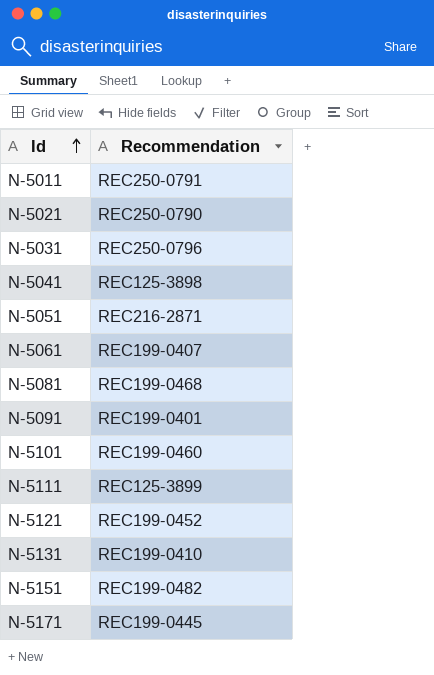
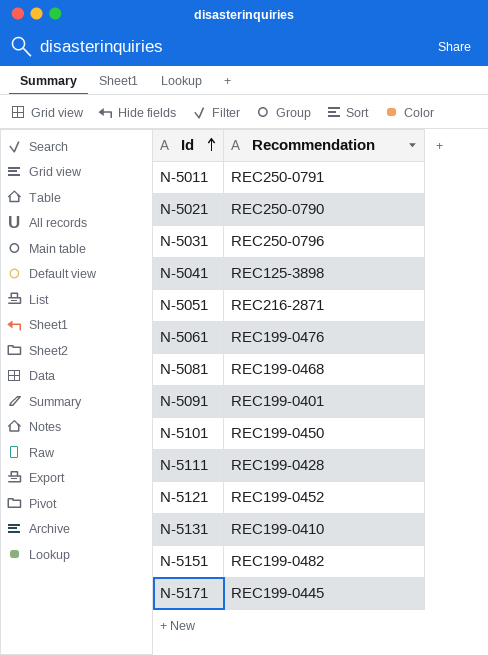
N-5061 | Recommendation: REC199-0407 -> REC199-0476
N-5101 | Recommendation: REC199-0460 -> REC199-0450
N-5111 | Recommendation: REC125-3899 -> REC199-0428

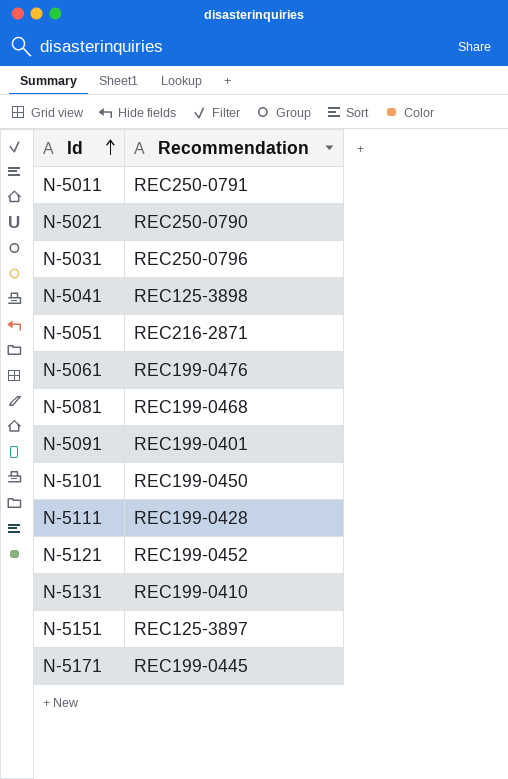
N-5151 | Recommendation: REC199-0482 -> REC125-3897

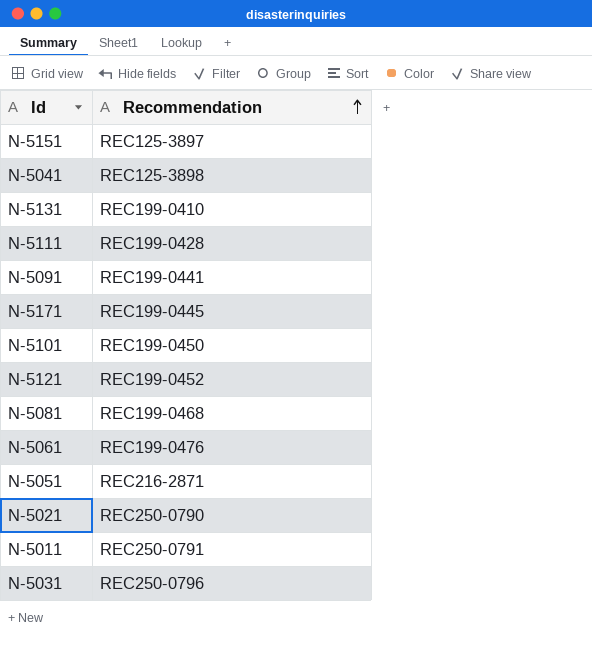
row order: Id ascending -> Recommendation ascending
N-5091 | Recommendation: REC199-0401 -> REC199-0441

